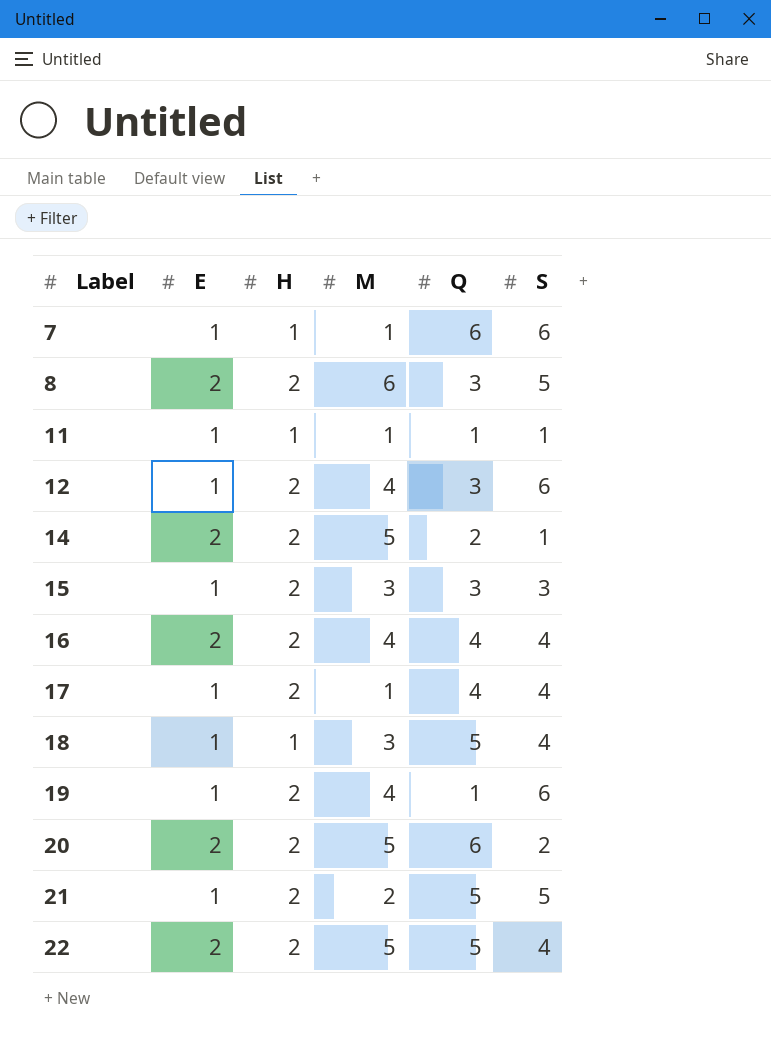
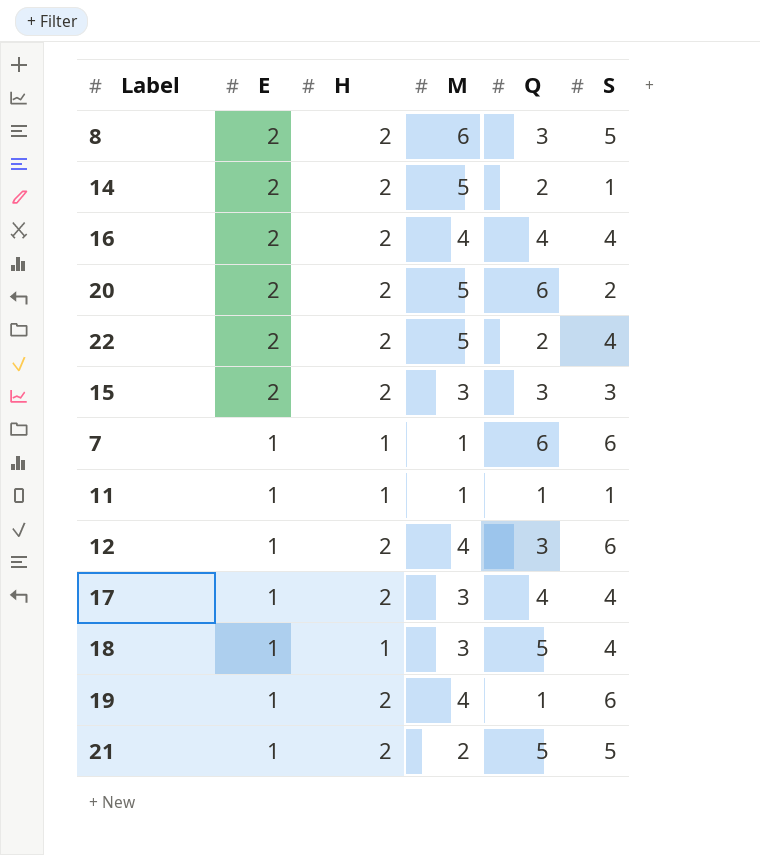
row order: Label ascending -> E descending
22 | Q: 5 -> 2
15 | E: 1 -> 2
17 | M: 1 -> 3

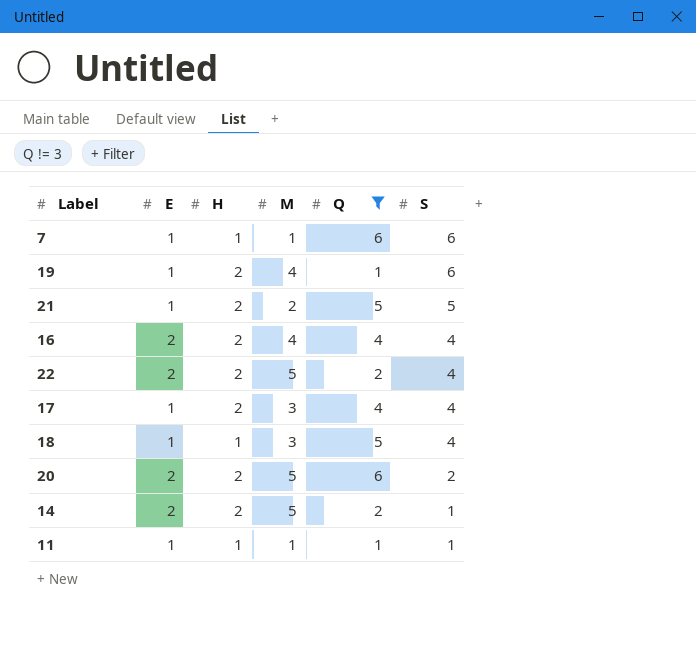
filter: none -> Q != 3
row order: E descending -> S descending

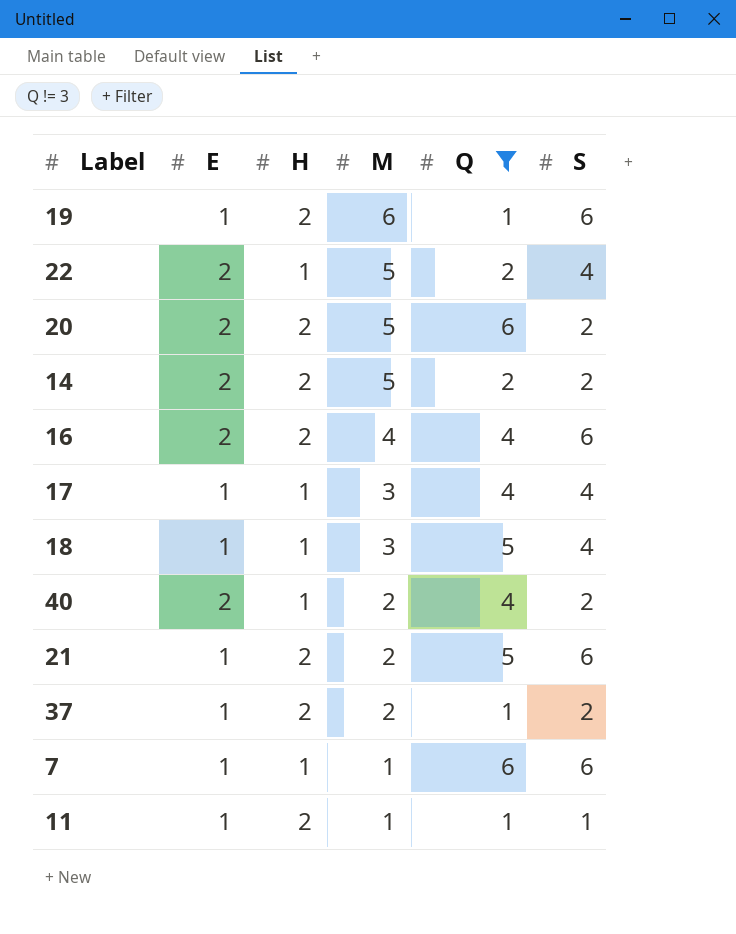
row order: S descending -> M descending
19 | M: 4 -> 6
22 | H: 2 -> 1
14 | S: 1 -> 2
16 | S: 4 -> 6
17 | H: 2 -> 1
row 40: none -> 2 | 1 | 2 | 4 | 2
21 | S: 5 -> 6
row 37: none -> 1 | 2 | 2 | 1 | 2
11 | H: 1 -> 2

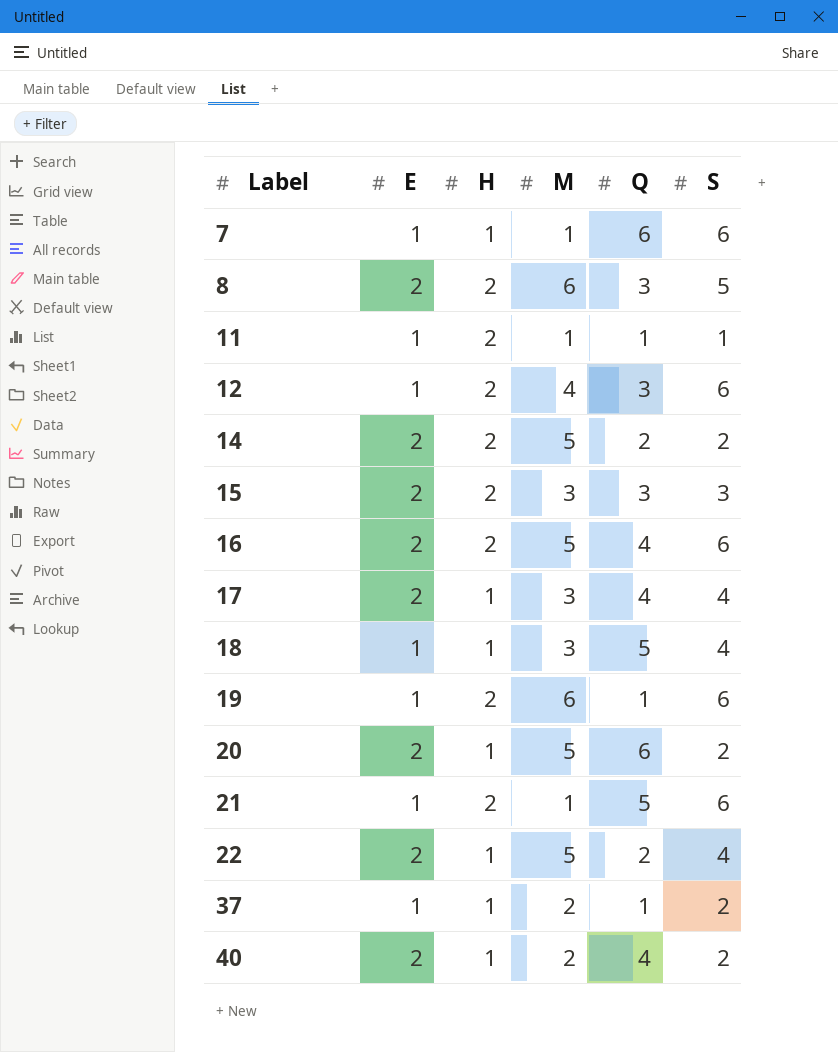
filter: Q != 3 -> none
row order: M descending -> Label ascending
16 | M: 4 -> 5
17 | E: 1 -> 2
20 | H: 2 -> 1
21 | M: 2 -> 1
37 | H: 2 -> 1

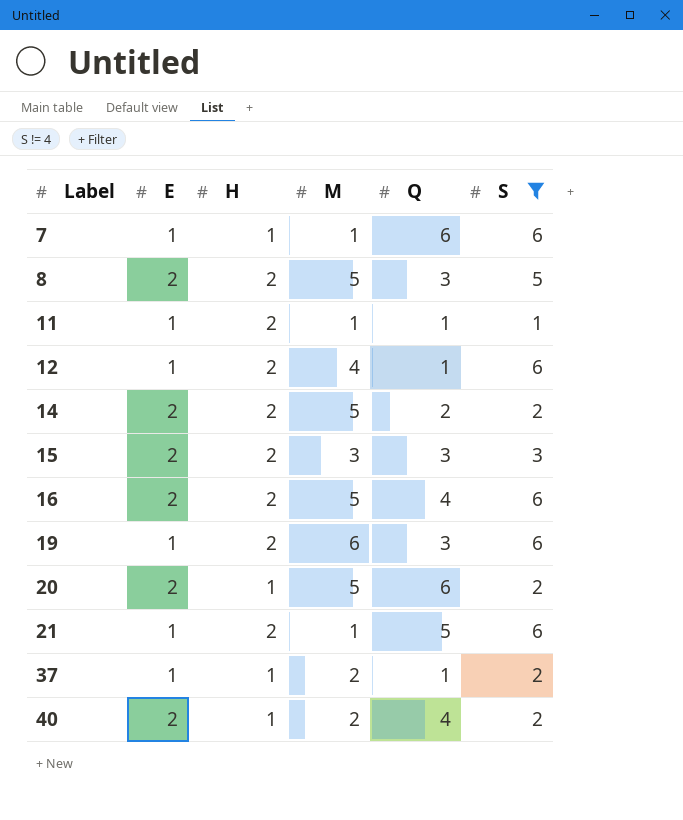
filter: none -> S != 4
8 | M: 6 -> 5
12 | Q: 3 -> 1
19 | Q: 1 -> 3

